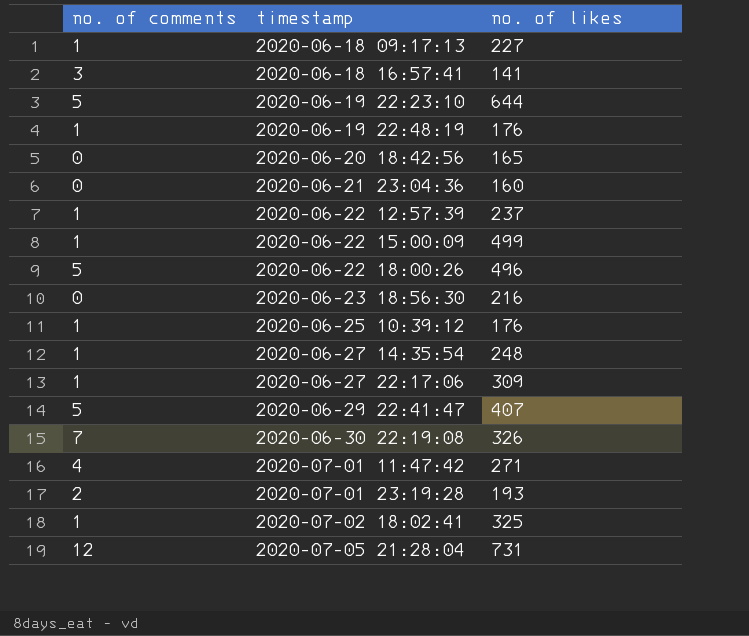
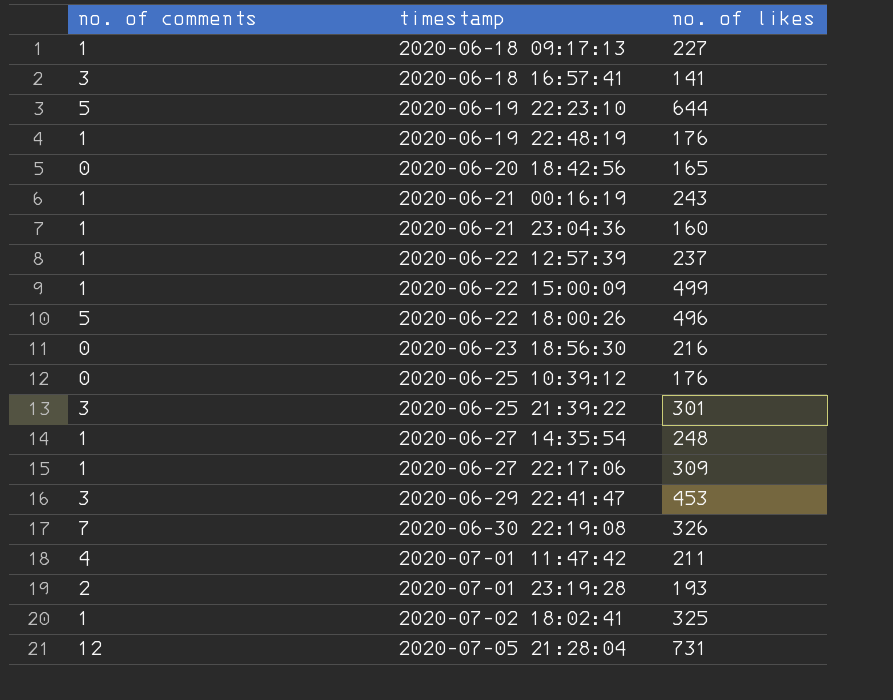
row 2020-06-21 00:16:19: none -> 1 | 243
2020-06-21 23:04:36 | no. of comments: 0 -> 1
2020-06-25 10:39:12 | no. of comments: 1 -> 0
row 2020-06-25 21:39:22: none -> 3 | 301
2020-06-29 22:41:47 | no. of comments: 5 -> 3
2020-06-29 22:41:47 | no. of likes: 407 -> 453
2020-07-01 11:47:42 | no. of likes: 271 -> 211

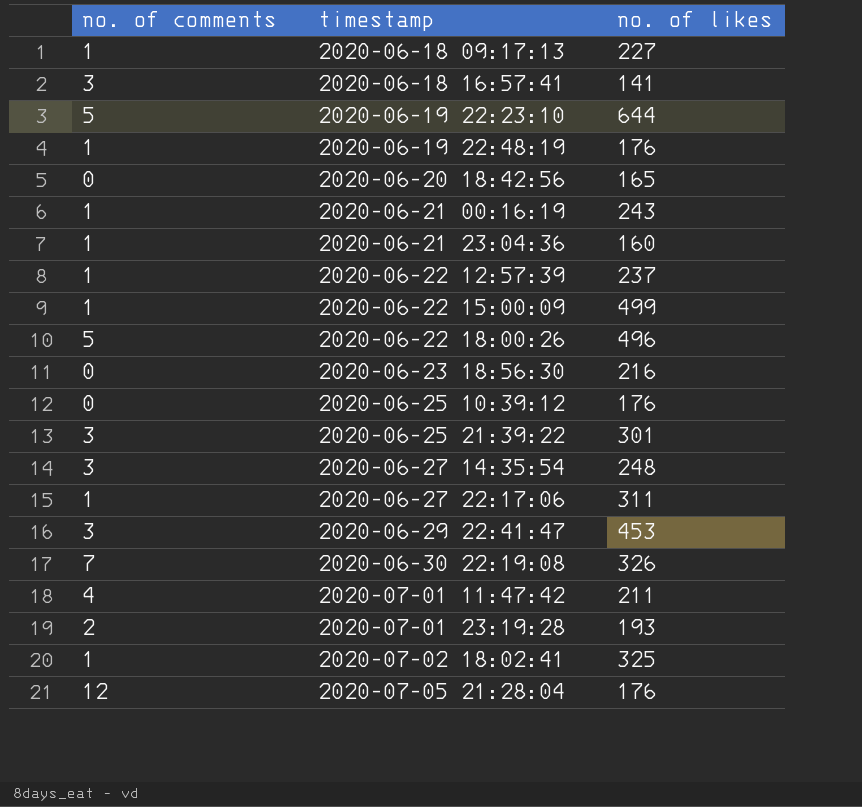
2020-06-27 14:35:54 | no. of comments: 1 -> 3
2020-06-27 22:17:06 | no. of likes: 309 -> 311
2020-07-05 21:28:04 | no. of likes: 731 -> 176

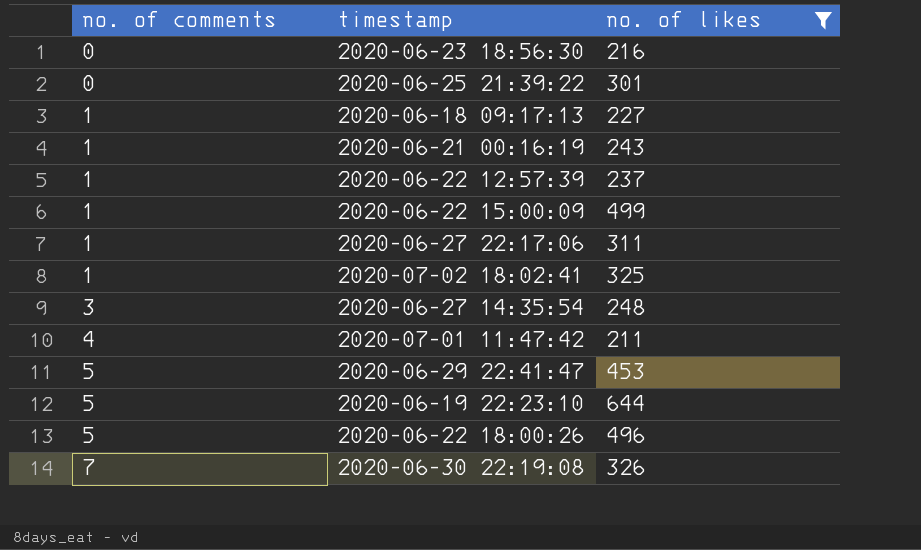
filter: none -> no. of likes >= 211
row order: timestamp ascending -> no. of comments ascending
2020-06-25 21:39:22 | no. of comments: 3 -> 0
2020-06-29 22:41:47 | no. of comments: 3 -> 5

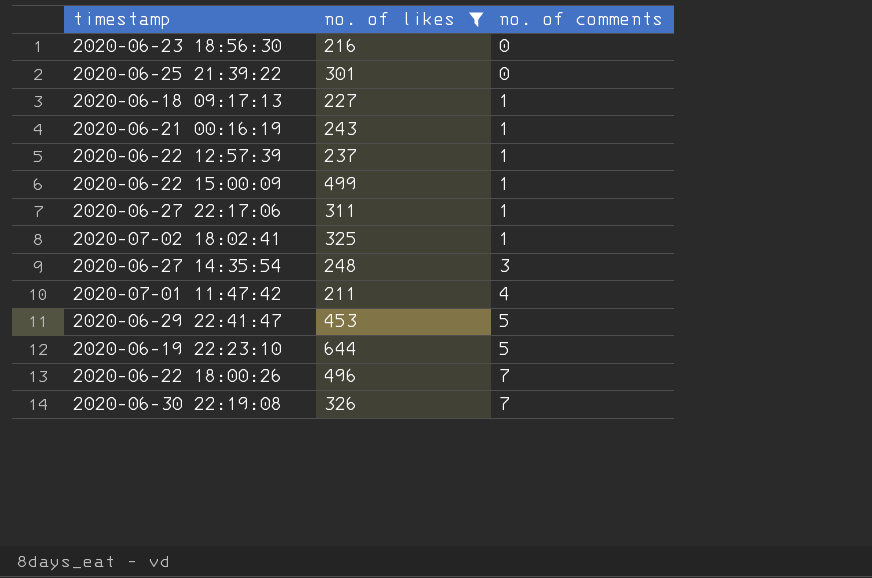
column no. of comments | position: 1 -> 3
2020-06-22 18:00:26 | no. of comments: 5 -> 7

